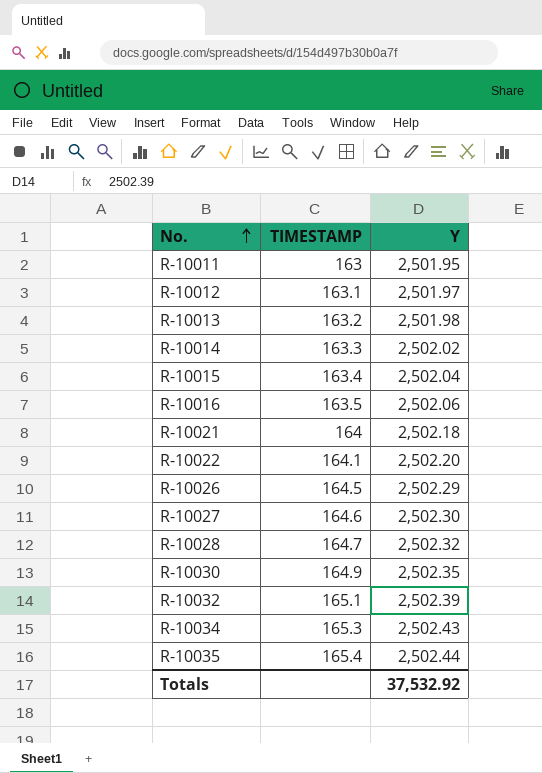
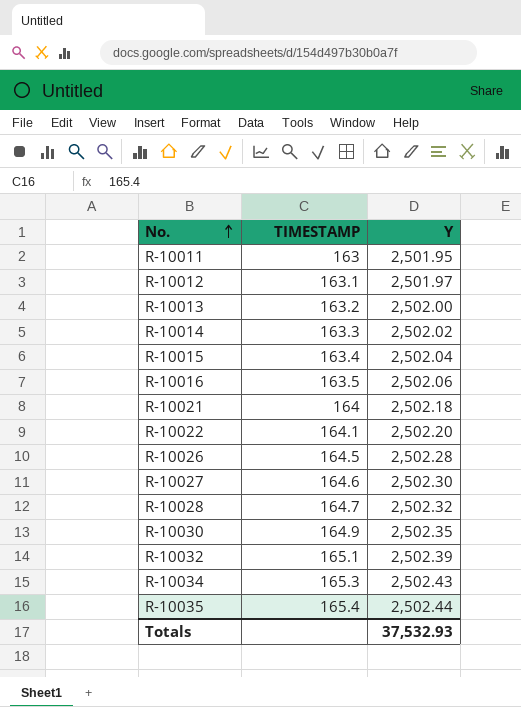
R-10013 | Y: 2,501.98 -> 2,502.00
R-10026 | Y: 2,502.29 -> 2,502.28
Totals | Y: 37,532.92 -> 37,532.93

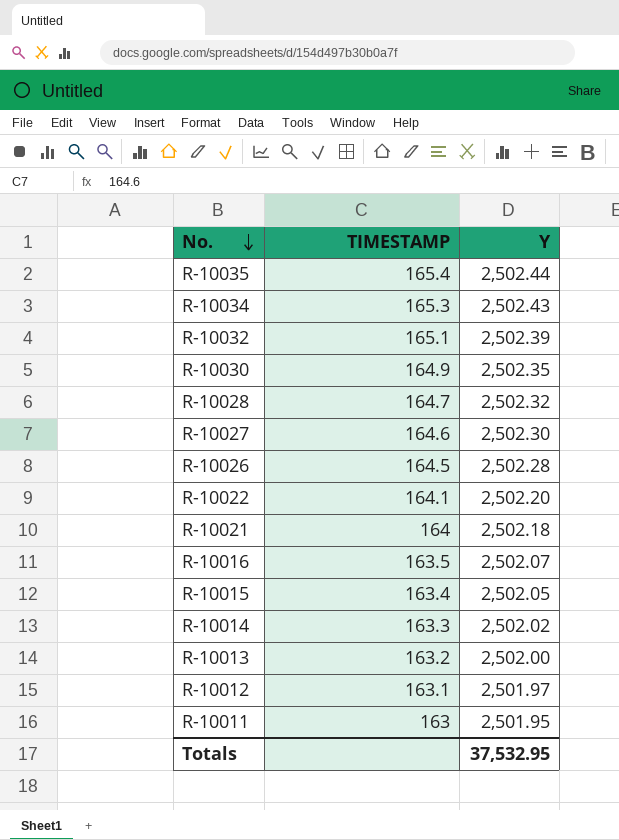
row order: No. ascending -> No. descending
R-10016 | Y: 2,502.06 -> 2,502.07
R-10015 | Y: 2,502.04 -> 2,502.05
Totals | Y: 37,532.93 -> 37,532.95

